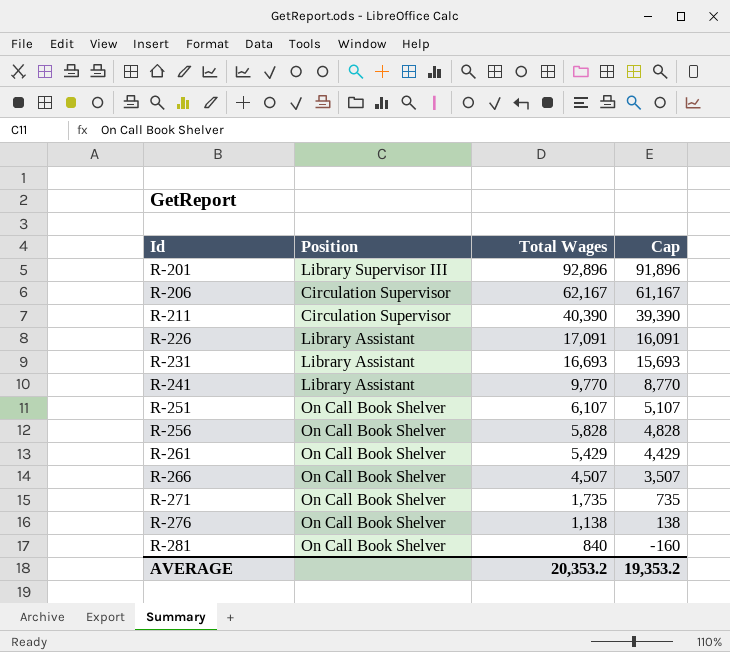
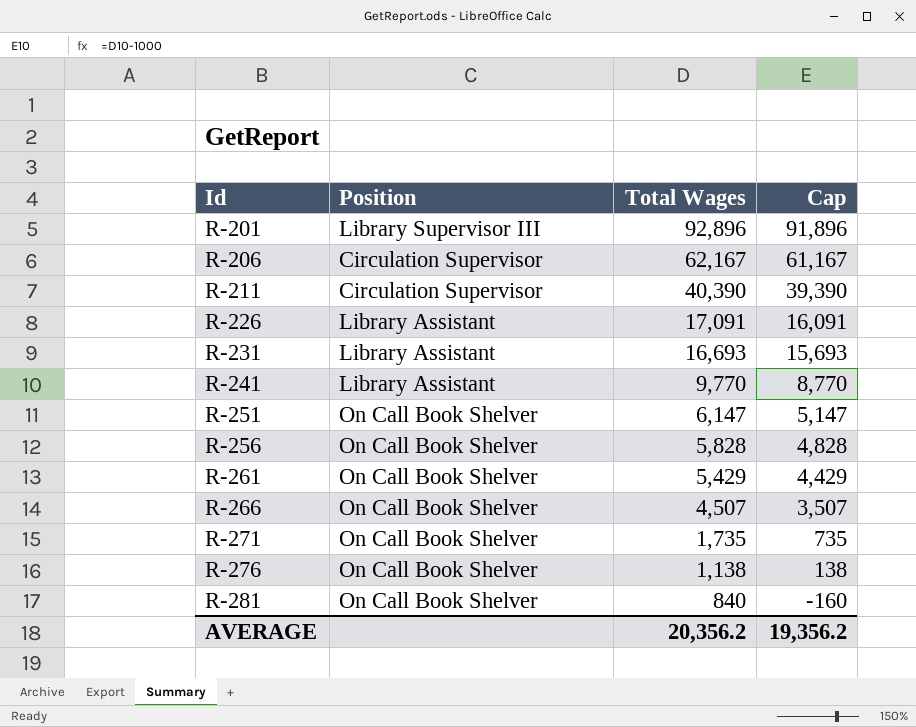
R-251 | Total Wages: 6,107 -> 6,147
R-251 | Cap: 5,107 -> 5,147
AVERAGE | Total Wages: 20,353.2 -> 20,356.2
AVERAGE | Cap: 19,353.2 -> 19,356.2

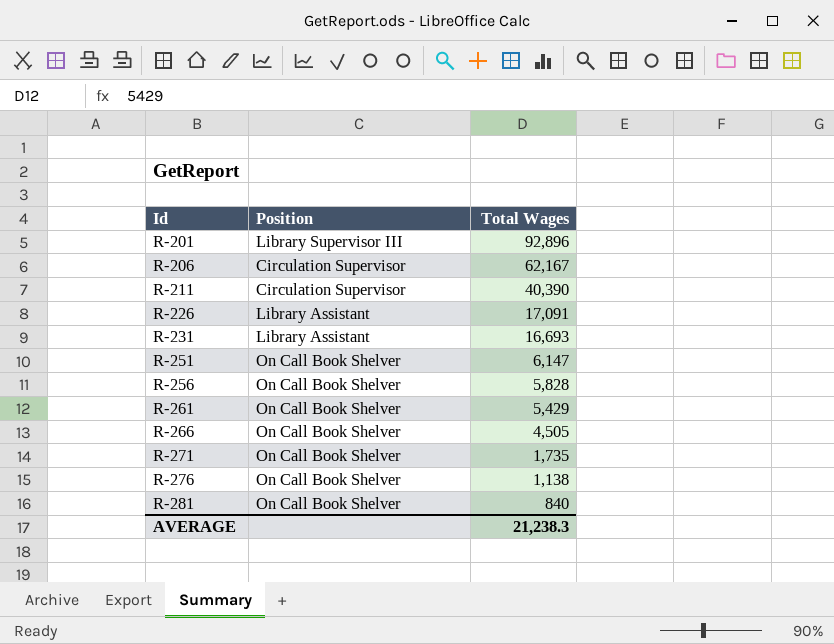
column Cap | formula: [Total Wages] - 1000 -> none
row R-241: Library Assistant | 9,770 | 8,770 -> none
R-266 | Total Wages: 4,507 -> 4,505
AVERAGE | Total Wages: 20,356.2 -> 21,238.3

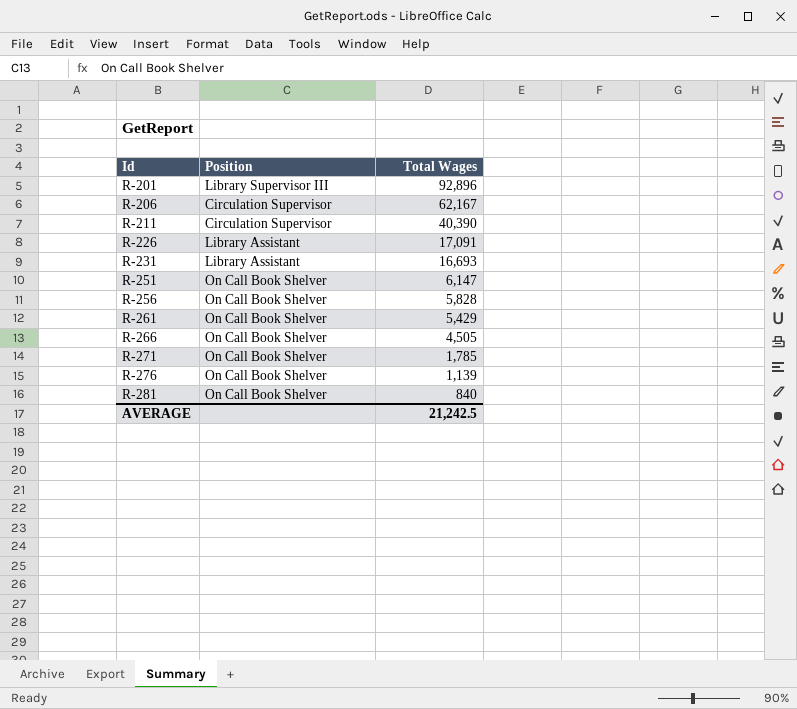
R-271 | Total Wages: 1,735 -> 1,785
R-276 | Total Wages: 1,138 -> 1,139
AVERAGE | Total Wages: 21,238.3 -> 21,242.5

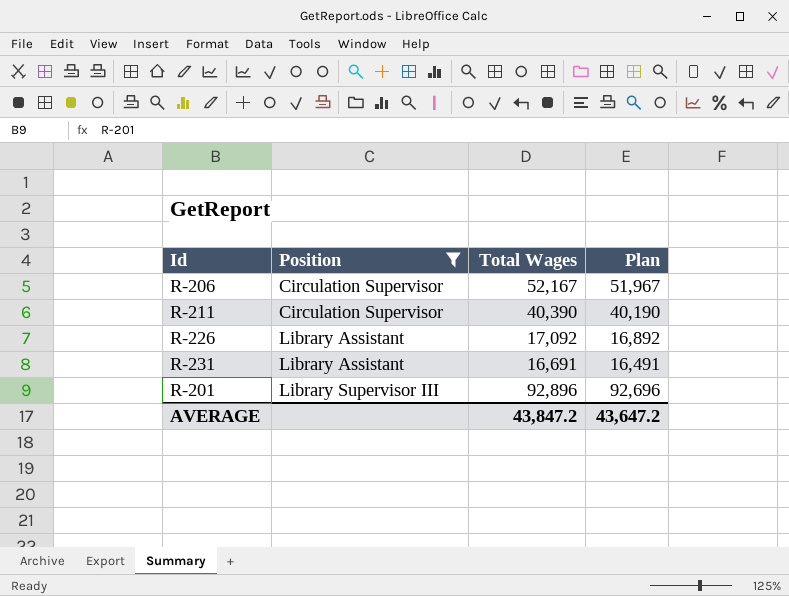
filter: none -> Position != On Call Book Shelver
row order: Id ascending -> Position ascending
column Plan | formula: none -> [Total Wages] - 200
R-206 | Total Wages: 62,167 -> 52,167
R-226 | Total Wages: 17,091 -> 17,092
R-231 | Total Wages: 16,693 -> 16,691
AVERAGE | Total Wages: 21,242.5 -> 43,847.2

